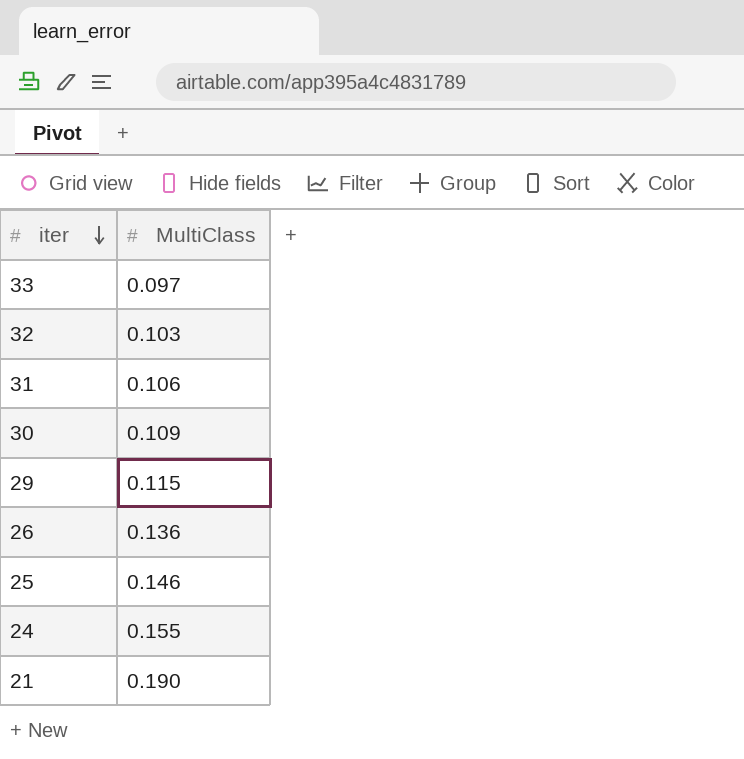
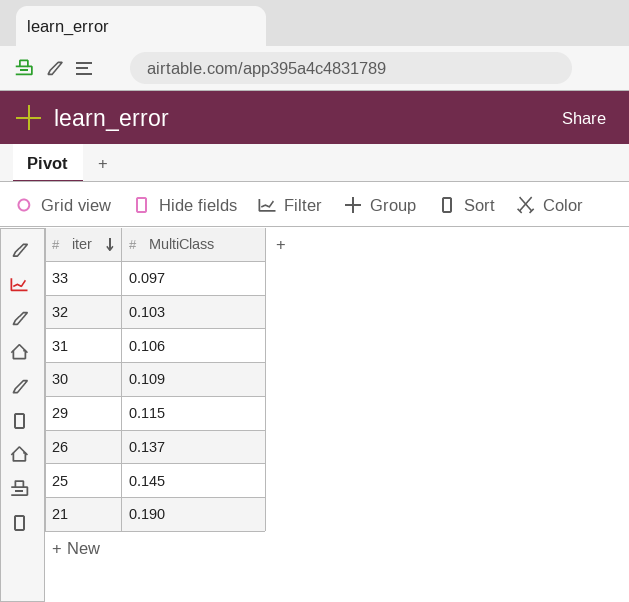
row 24: 0.155 -> none
26 | MultiClass: 0.136 -> 0.137
25 | MultiClass: 0.146 -> 0.145

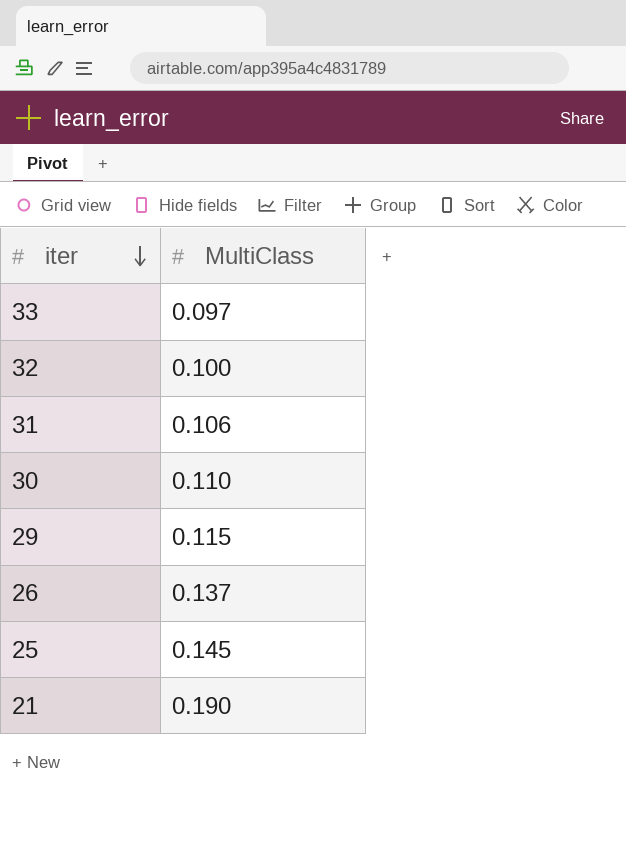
32 | MultiClass: 0.103 -> 0.100
30 | MultiClass: 0.109 -> 0.110

